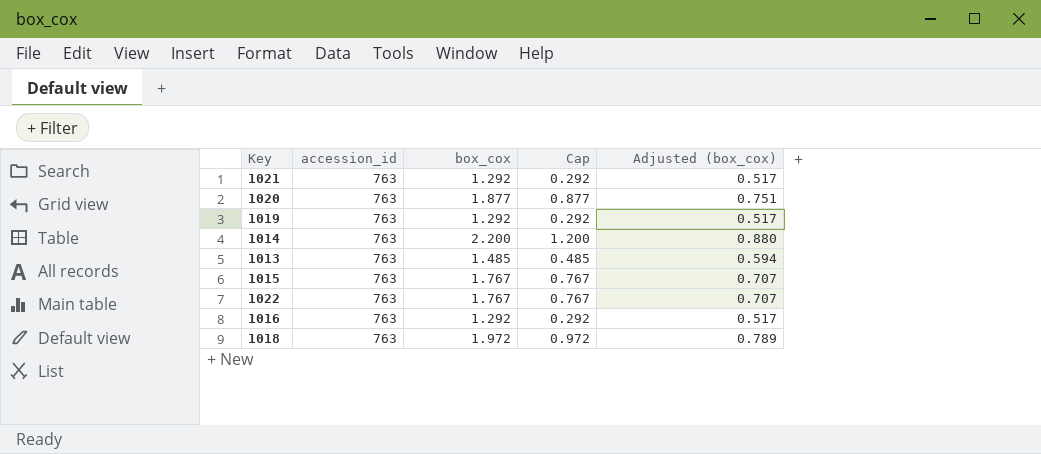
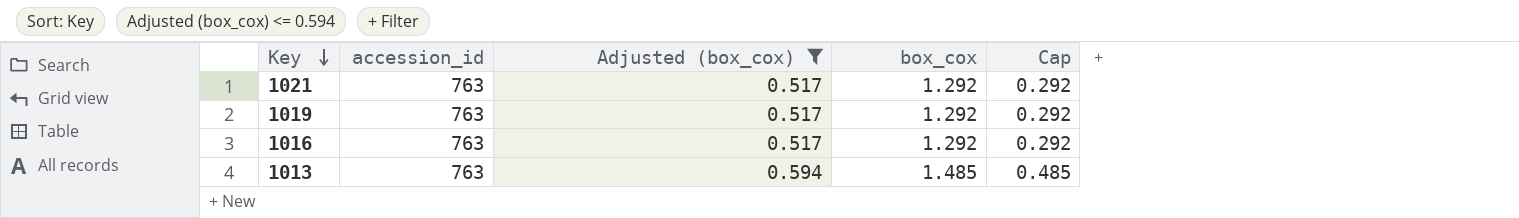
filter: none -> Adjusted (box_cox) <= 0.594
row order: none -> Key descending
column Adjusted (box_cox) | position: 5 -> 3

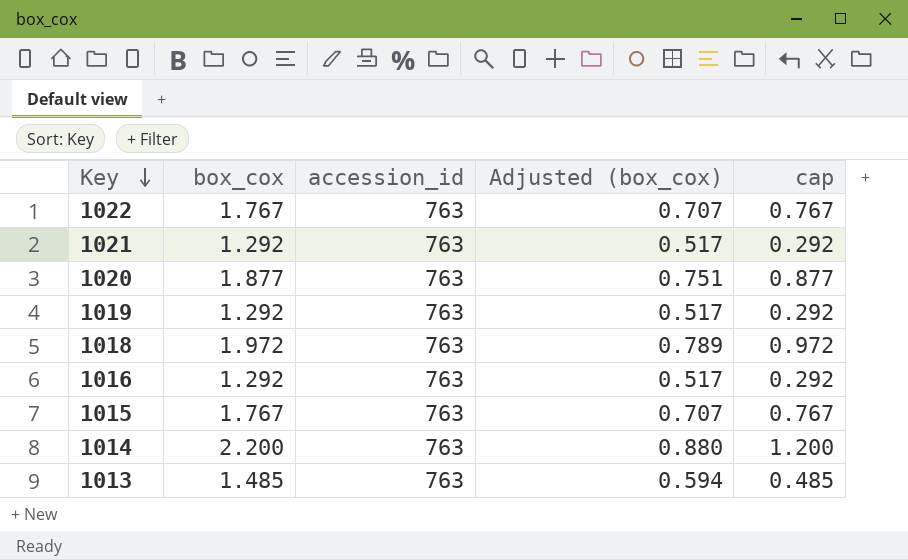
filter: Adjusted (box_cox) <= 0.594 -> none
column box_cox | position: 4 -> 2
column name: Cap -> cap

